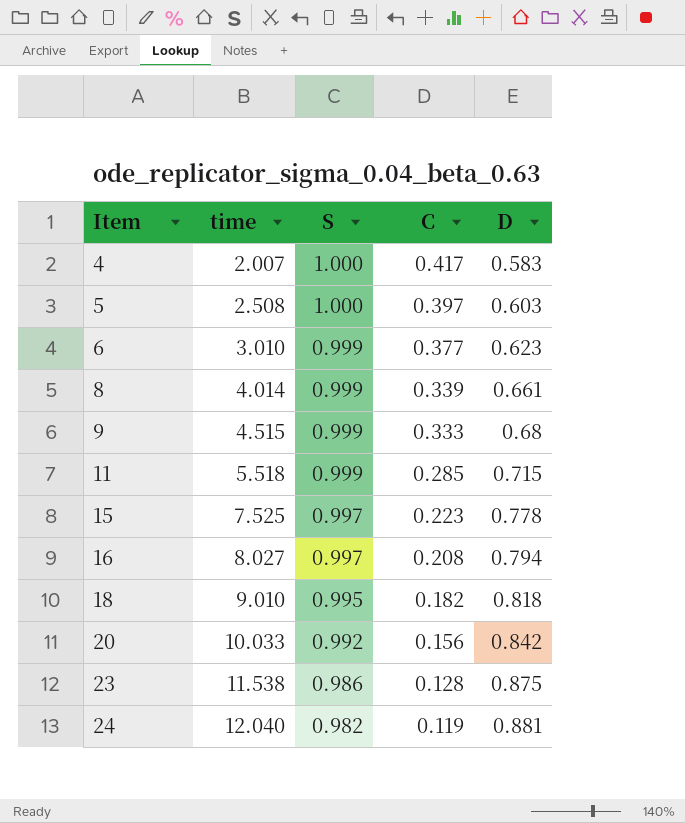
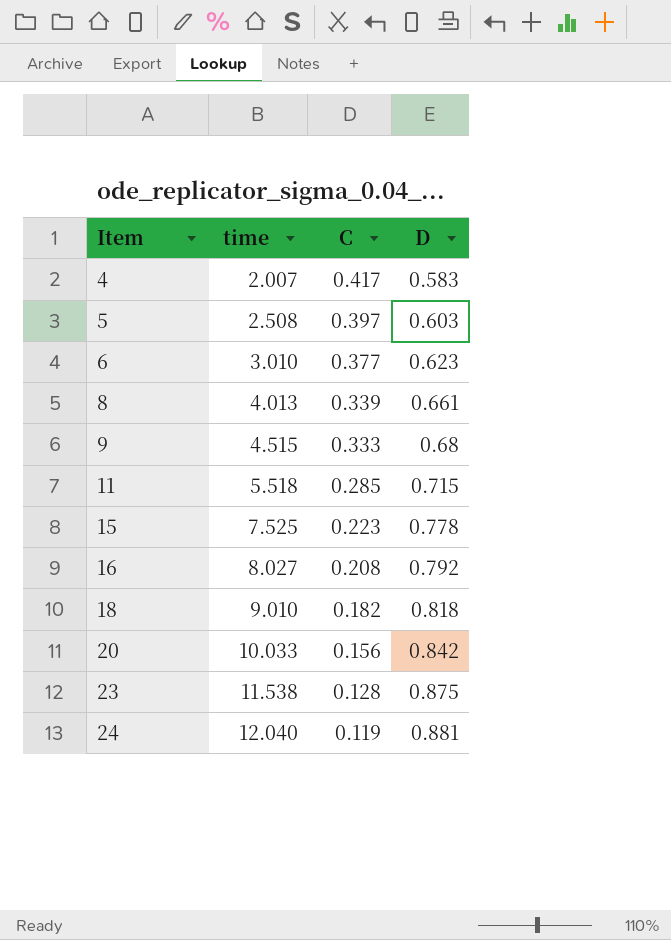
column S | position: 3 -> none
8 | time: 4.014 -> 4.013
16 | D: 0.794 -> 0.792

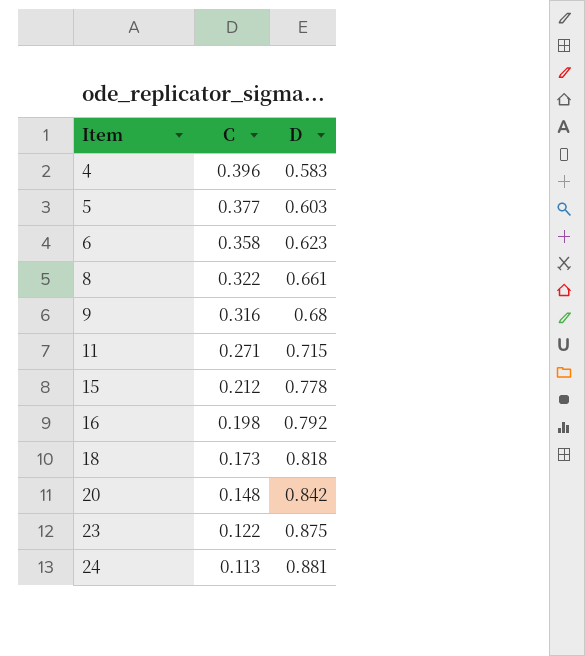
column time | position: 2 -> none
4 | C: 0.417 -> 0.396
5 | C: 0.397 -> 0.377
6 | C: 0.377 -> 0.358
8 | C: 0.339 -> 0.322
9 | C: 0.333 -> 0.316
11 | C: 0.285 -> 0.271
15 | C: 0.223 -> 0.212
16 | C: 0.208 -> 0.198
18 | C: 0.182 -> 0.173
20 | C: 0.156 -> 0.148
23 | C: 0.128 -> 0.122
24 | C: 0.119 -> 0.113

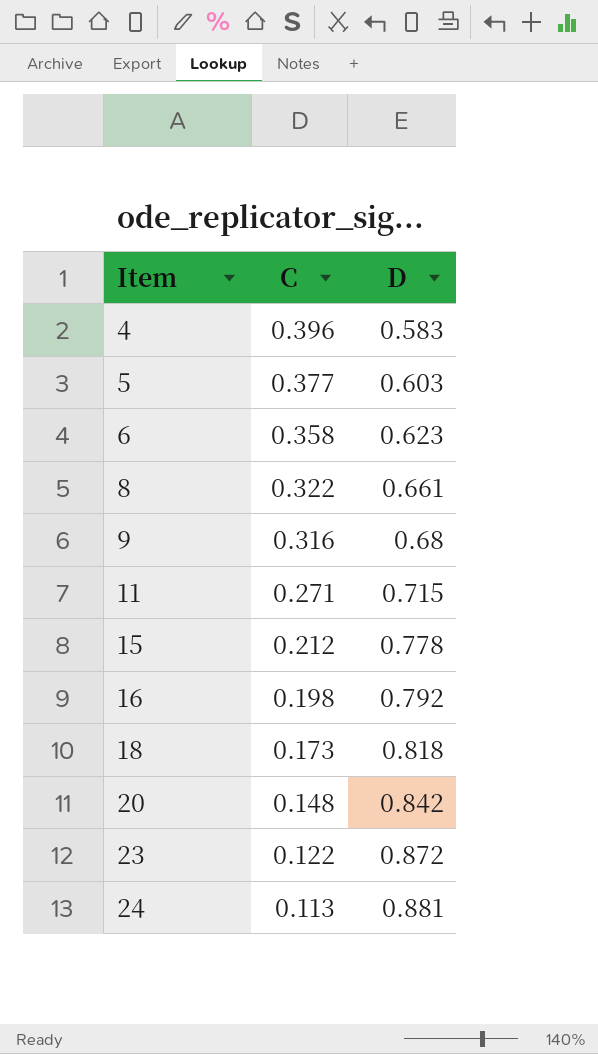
23 | D: 0.875 -> 0.872

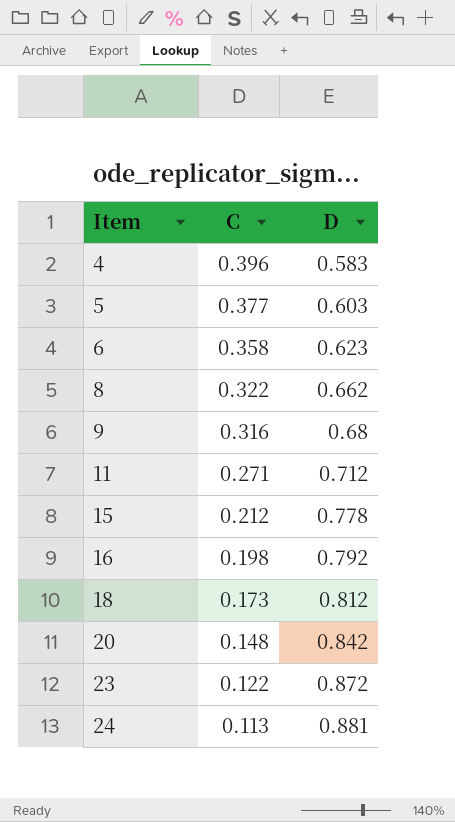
8 | D: 0.661 -> 0.662
11 | D: 0.715 -> 0.712
18 | D: 0.818 -> 0.812

